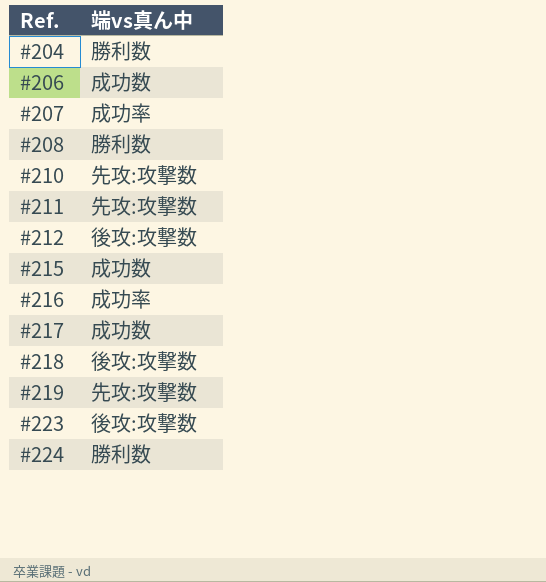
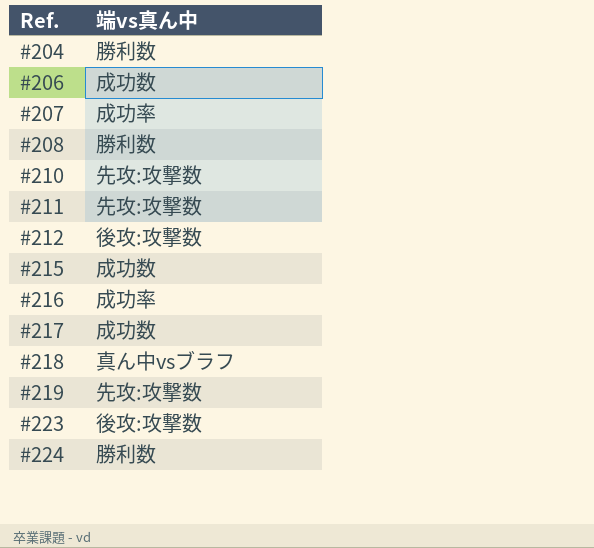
#218 | 端vs真ん中: 後攻:攻撃数 -> 真ん中vsブラフ

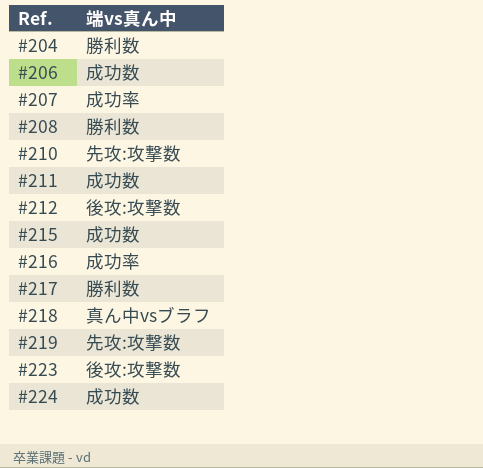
#211 | 端vs真ん中: 先攻:攻撃数 -> 成功数
#217 | 端vs真ん中: 成功数 -> 勝利数
#224 | 端vs真ん中: 勝利数 -> 成功数

